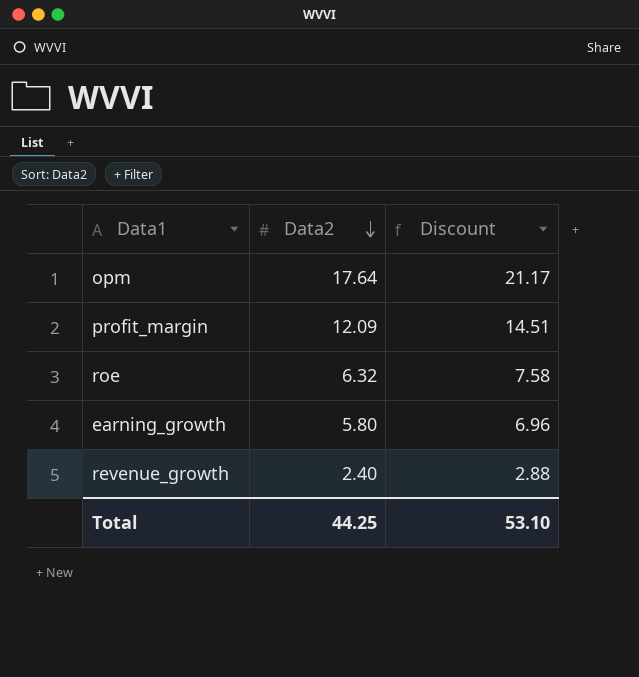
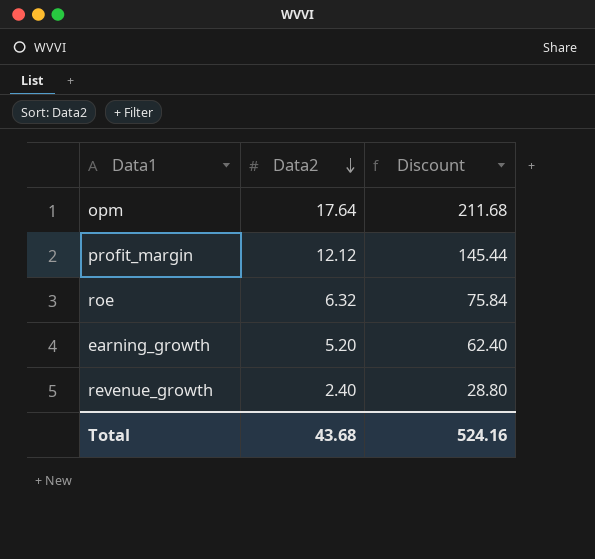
column Discount | formula: [Data2] * 1.2 -> [Data2] * 12
profit_margin | Data2: 12.09 -> 12.12
earning_growth | Data2: 5.80 -> 5.20
Total | Data2: 44.25 -> 43.68
Total | Discount: 53.10 -> 524.16

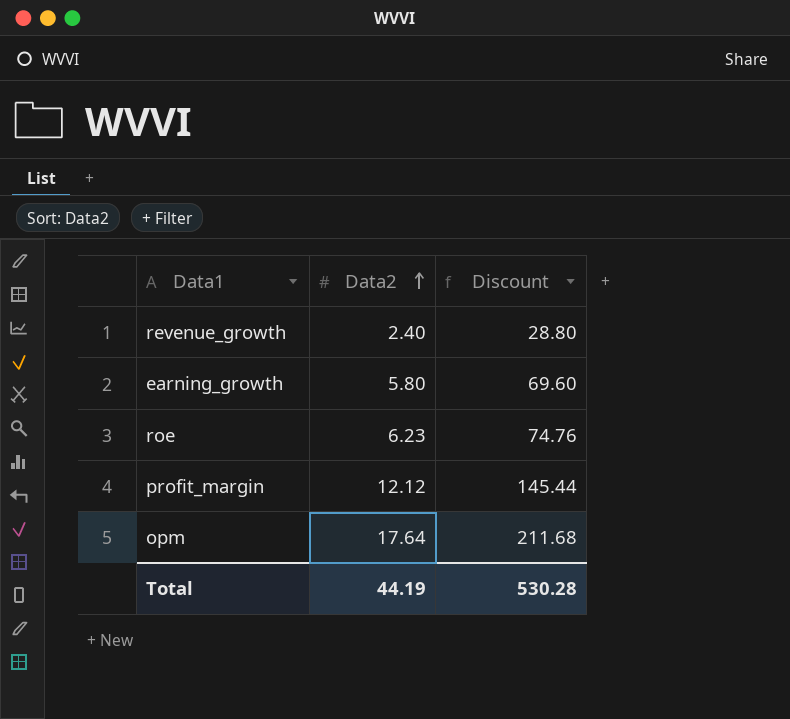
row order: Data2 descending -> Data2 ascending
earning_growth | Data2: 5.20 -> 5.80
earning_growth | Discount: 62.40 -> 69.60
roe | Data2: 6.32 -> 6.23
roe | Discount: 75.84 -> 74.76
Total | Data2: 43.68 -> 44.19
Total | Discount: 524.16 -> 530.28

